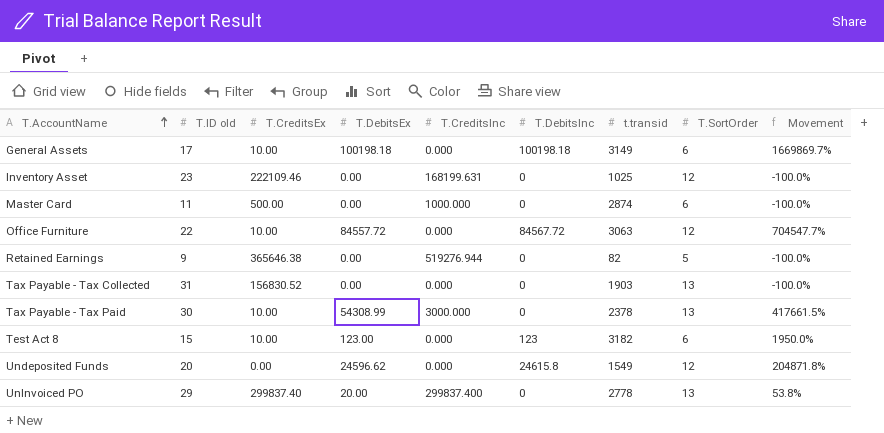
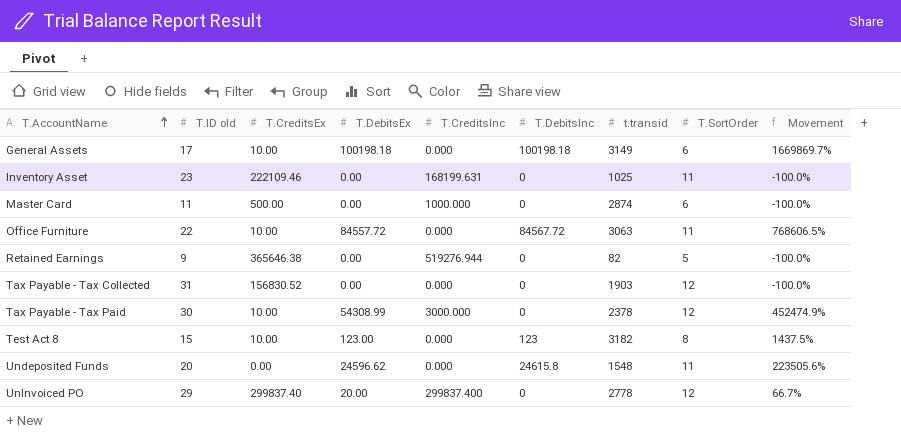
Inventory Asset | T.SortOrder: 12 -> 11
Office Furniture | T.SortOrder: 12 -> 11
Office Furniture | Movement: 704547.7% -> 768606.5%
Tax Payable - Tax Collected | T.SortOrder: 13 -> 12
Tax Payable - Tax Paid | T.SortOrder: 13 -> 12
Tax Payable - Tax Paid | Movement: 417661.5% -> 452474.9%
Test Act 8 | T.SortOrder: 6 -> 8
Test Act 8 | Movement: 1950.0% -> 1437.5%
Undeposited Funds | t.transid: 1549 -> 1548
Undeposited Funds | T.SortOrder: 12 -> 11
Undeposited Funds | Movement: 204871.8% -> 223505.6%
UnInvoiced PO | T.SortOrder: 13 -> 12
UnInvoiced PO | Movement: 53.8% -> 66.7%

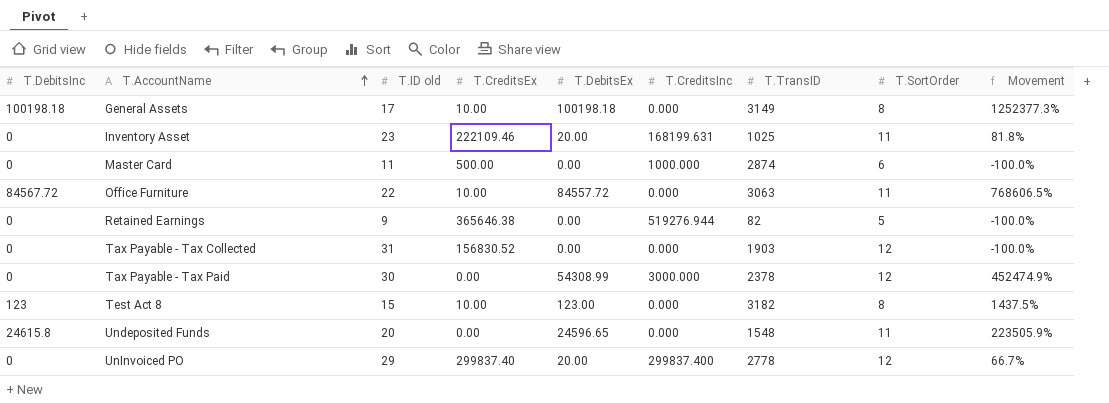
column T.DebitsInc | position: 6 -> 1
column name: t.transid -> T.TransID
General Assets | T.SortOrder: 6 -> 8
General Assets | Movement: 1669869.7% -> 1252377.3%
Inventory Asset | T.DebitsEx: 0.00 -> 20.00
Inventory Asset | Movement: -100.0% -> 81.8%
Tax Payable - Tax Paid | T.CreditsEx: 10.00 -> 0.00
Undeposited Funds | T.DebitsEx: 24596.62 -> 24596.65
Undeposited Funds | Movement: 223505.6% -> 223505.9%

